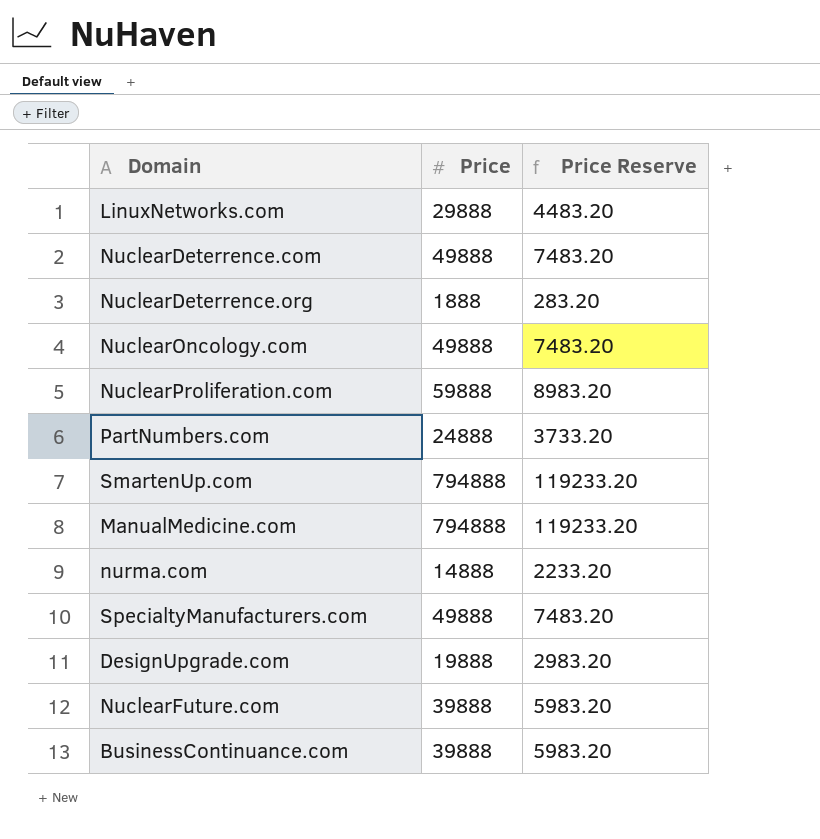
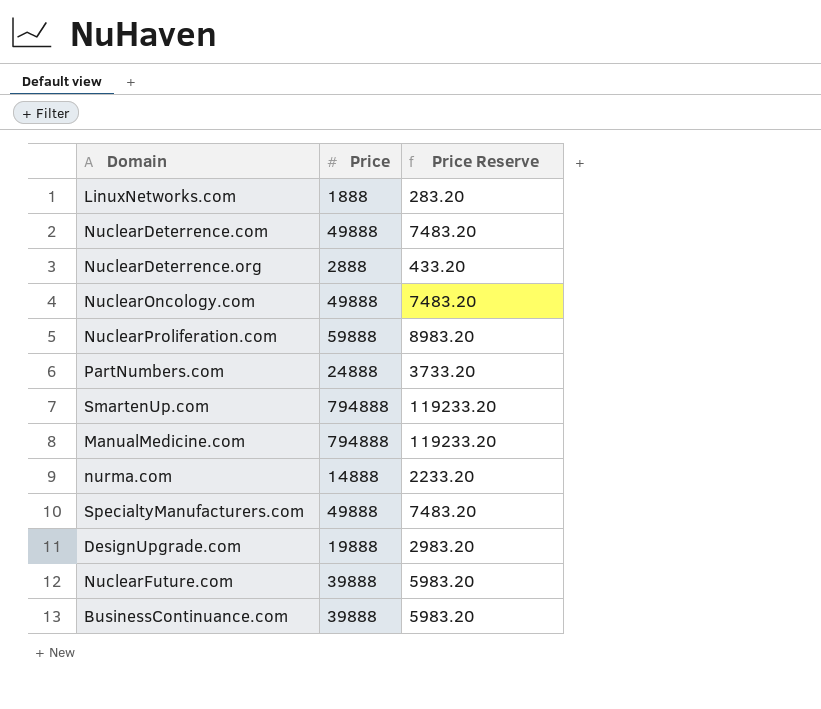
LinuxNetworks.com | Price: 29888 -> 1888
LinuxNetworks.com | Price Reserve: 4483.20 -> 283.20
NuclearDeterrence.org | Price: 1888 -> 2888
NuclearDeterrence.org | Price Reserve: 283.20 -> 433.20

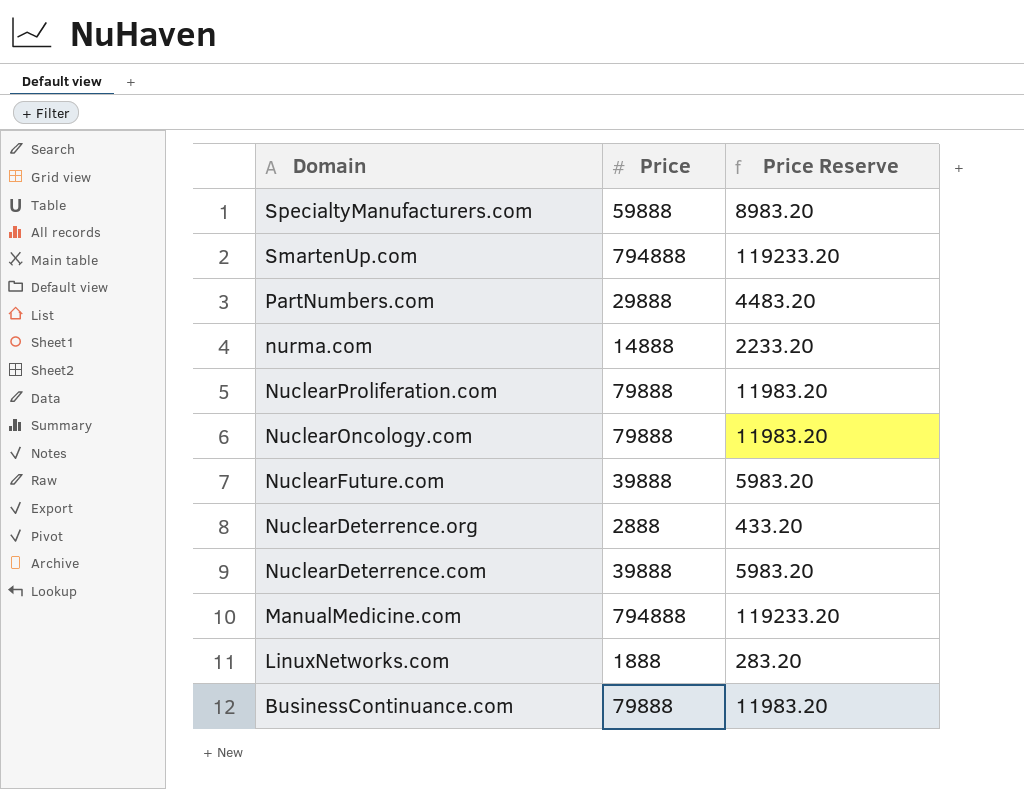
row order: none -> Domain descending
row DesignUpgrade.com: 19888 | 2983.20 -> none
SpecialtyManufacturers.com | Price: 49888 -> 59888
SpecialtyManufacturers.com | Price Reserve: 7483.20 -> 8983.20
PartNumbers.com | Price: 24888 -> 29888
PartNumbers.com | Price Reserve: 3733.20 -> 4483.20
NuclearProliferation.com | Price: 59888 -> 79888
NuclearProliferation.com | Price Reserve: 8983.20 -> 11983.20
NuclearOncology.com | Price: 49888 -> 79888
NuclearOncology.com | Price Reserve: 7483.20 -> 11983.20
NuclearDeterrence.com | Price: 49888 -> 39888
NuclearDeterrence.com | Price Reserve: 7483.20 -> 5983.20
BusinessContinuance.com | Price: 39888 -> 79888
BusinessContinuance.com | Price Reserve: 5983.20 -> 11983.20

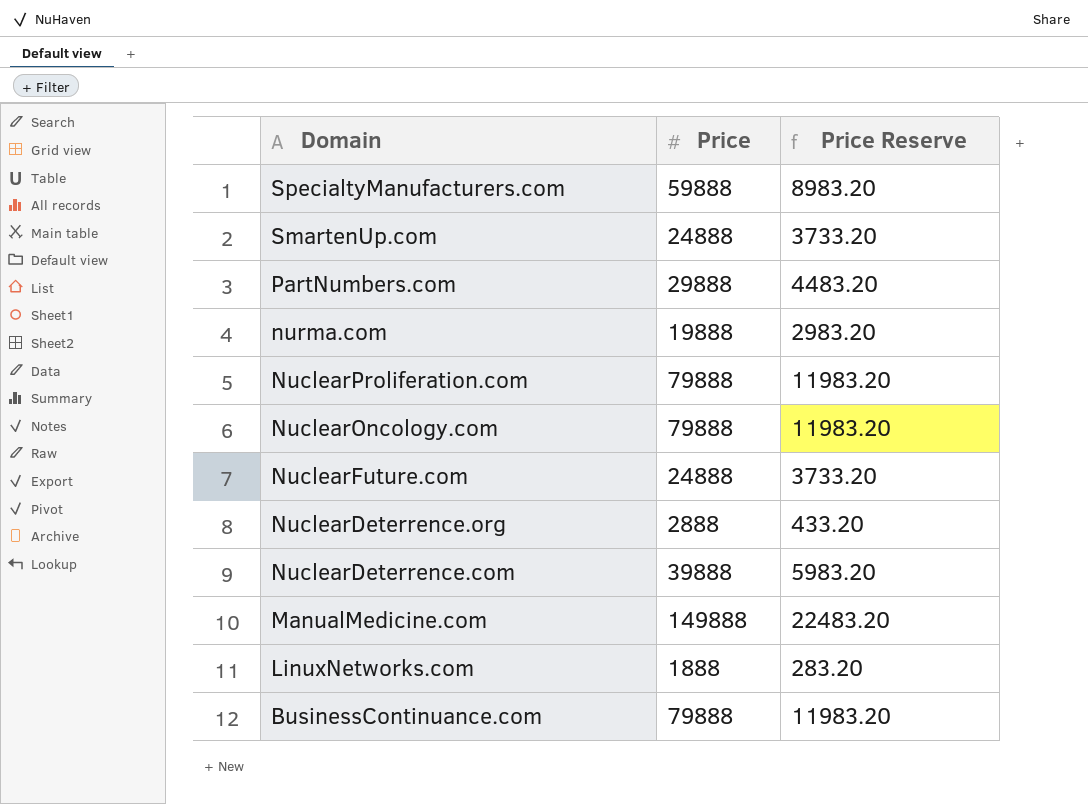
SmartenUp.com | Price: 794888 -> 24888
SmartenUp.com | Price Reserve: 119233.20 -> 3733.20
nurma.com | Price: 14888 -> 19888
nurma.com | Price Reserve: 2233.20 -> 2983.20
NuclearFuture.com | Price: 39888 -> 24888
NuclearFuture.com | Price Reserve: 5983.20 -> 3733.20
ManualMedicine.com | Price: 794888 -> 149888
ManualMedicine.com | Price Reserve: 119233.20 -> 22483.20

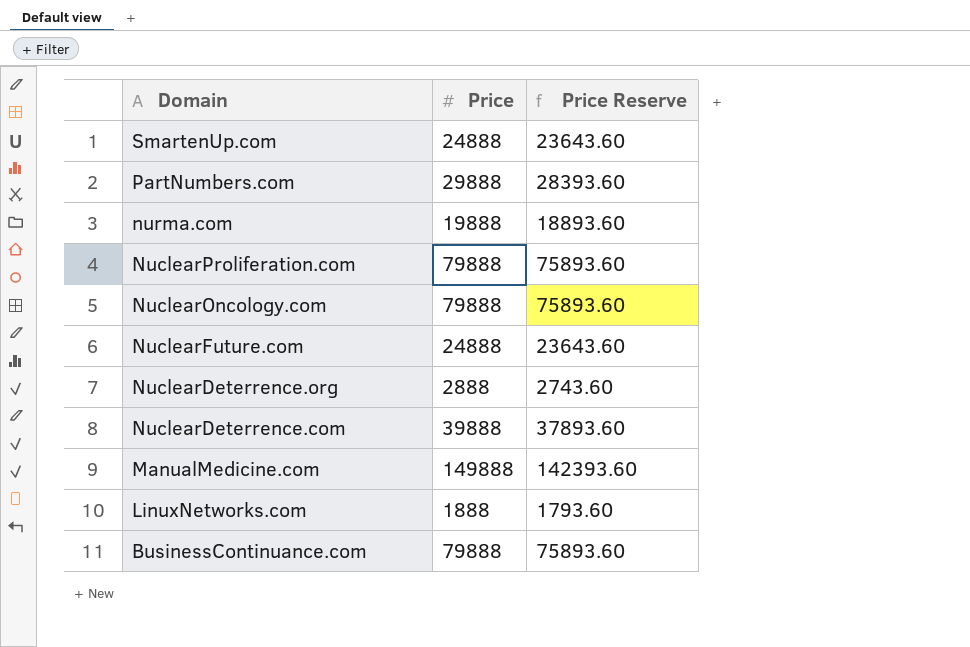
column Price Reserve | formula: [Price] * 0.15 -> [Price] * 0.95
row SpecialtyManufacturers.com: 59888 | 8983.20 -> none

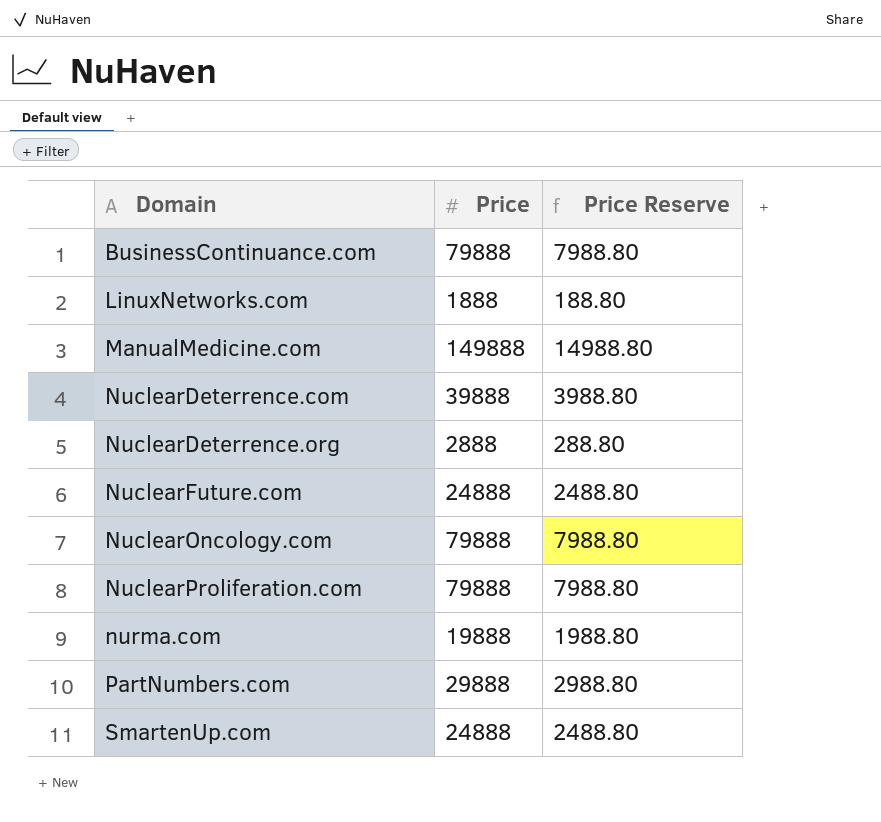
row order: Domain descending -> Domain ascending
column Price Reserve | formula: [Price] * 0.95 -> [Price] * 0.1

